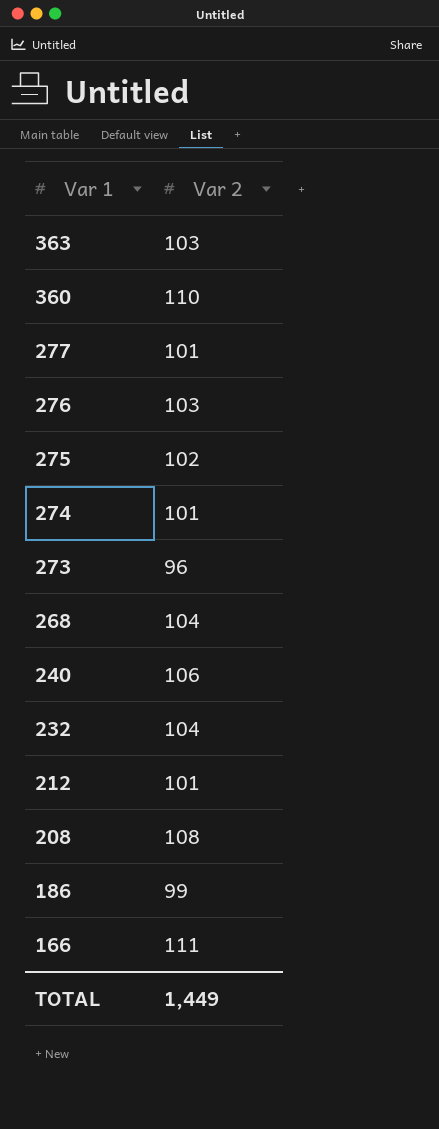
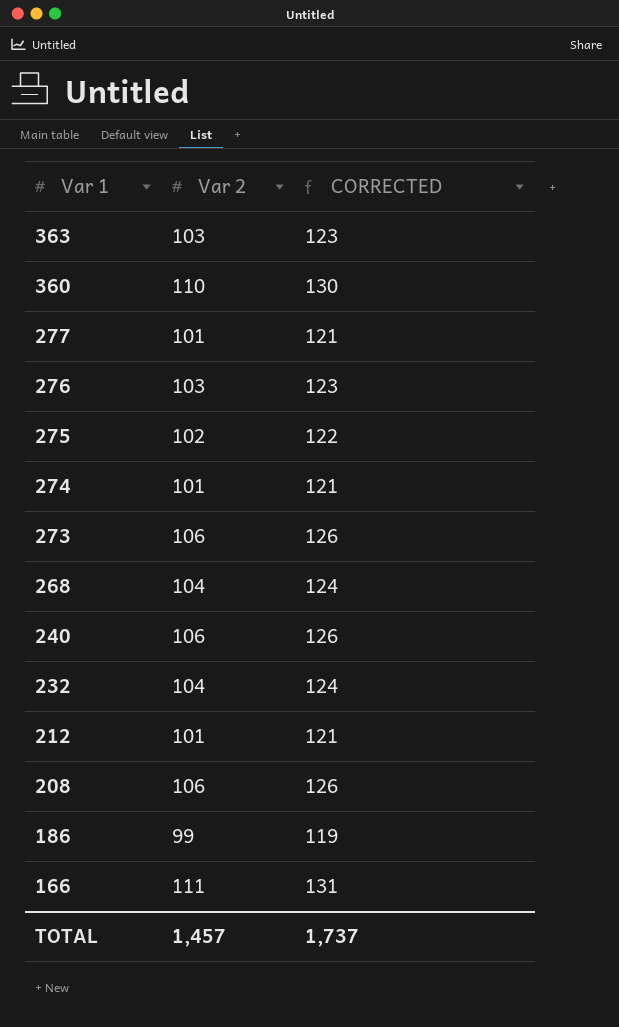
column CORRECTED | formula: none -> [Var 2] + 20
273 | Var 2: 96 -> 106
208 | Var 2: 108 -> 106
TOTAL | Var 2: 1,449 -> 1,457

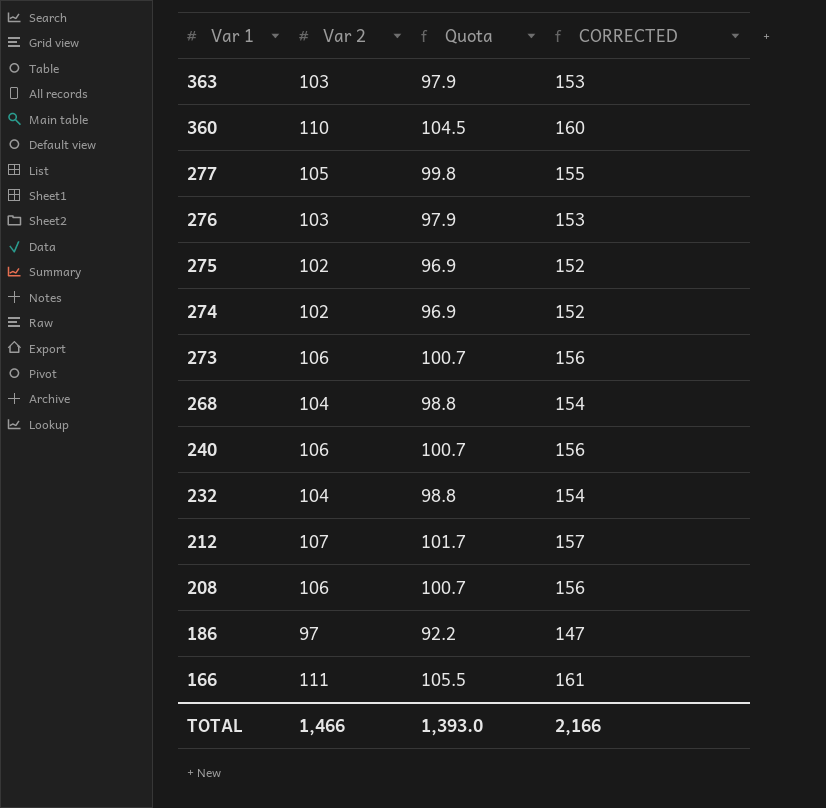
column Quota | formula: none -> [Var 2] * 0.95
column CORRECTED | formula: [Var 2] + 20 -> [Var 2] + 50
277 | Var 2: 101 -> 105
274 | Var 2: 101 -> 102
212 | Var 2: 101 -> 107
186 | Var 2: 99 -> 97
TOTAL | Var 2: 1,457 -> 1,466
TOTAL | CORRECTED: 1,737 -> 2,166

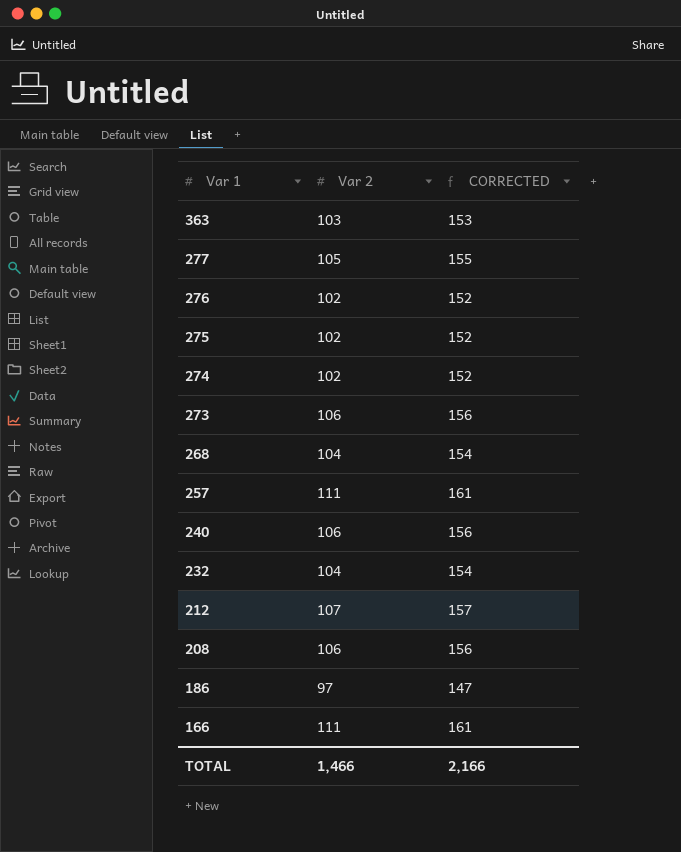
column Quota | formula: [Var 2] * 0.95 -> none
row 360: 110 | 104.5 | 160 -> none
276 | Var 2: 103 -> 102
276 | CORRECTED: 153 -> 152
row 257: none -> 111 | 161

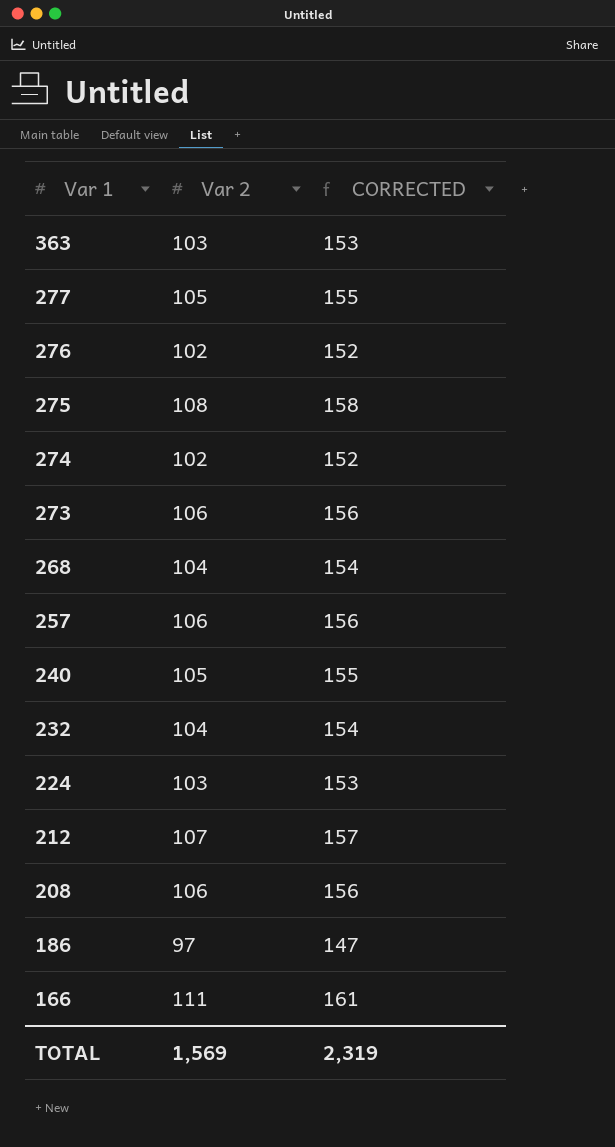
275 | Var 2: 102 -> 108
275 | CORRECTED: 152 -> 158
257 | Var 2: 111 -> 106
257 | CORRECTED: 161 -> 156
240 | Var 2: 106 -> 105
240 | CORRECTED: 156 -> 155
row 224: none -> 103 | 153
TOTAL | Var 2: 1,466 -> 1,569
TOTAL | CORRECTED: 2,166 -> 2,319

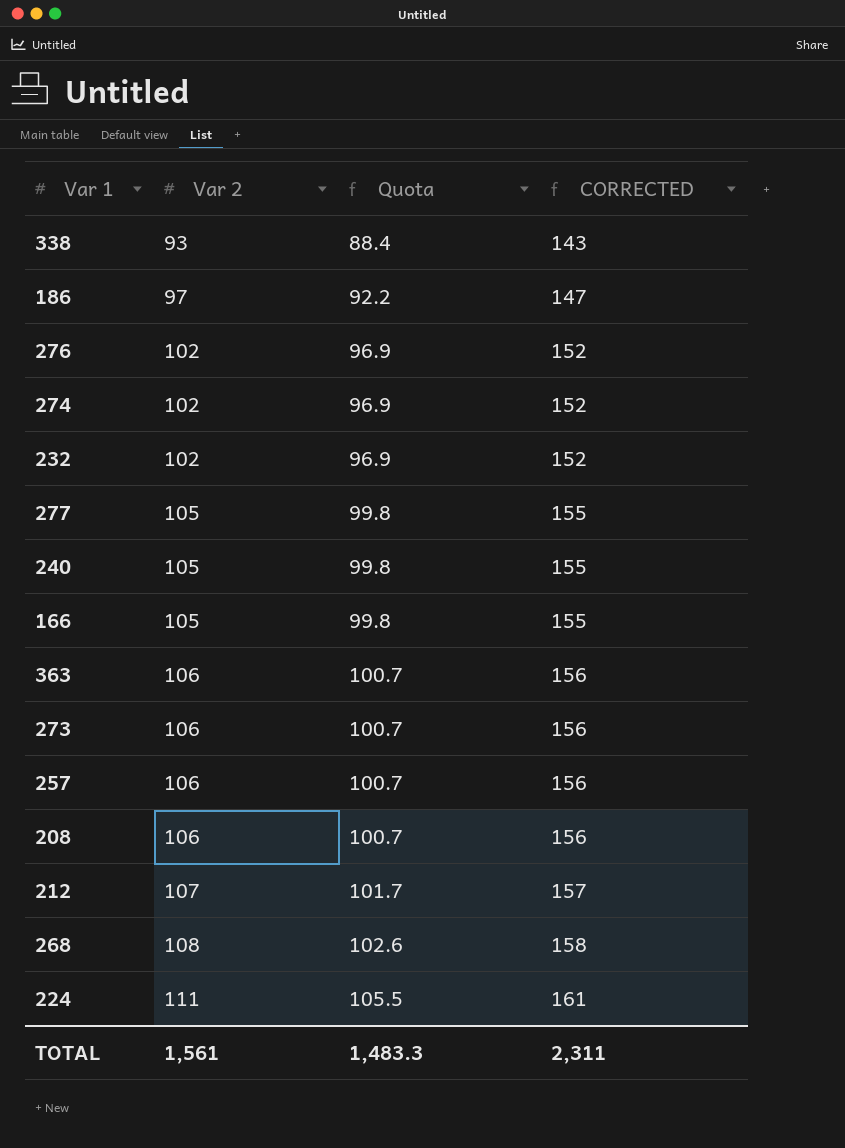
row order: Var 1 descending -> Var 2 ascending
column Quota | formula: none -> [Var 2] * 0.95
row 275: 108 | 158 -> none
row 338: none -> 93 | 88.4 | 143
232 | Var 2: 104 -> 102
232 | CORRECTED: 154 -> 152
166 | Var 2: 111 -> 105
166 | CORRECTED: 161 -> 155
363 | Var 2: 103 -> 106
363 | CORRECTED: 153 -> 156
268 | Var 2: 104 -> 108
268 | CORRECTED: 154 -> 158
224 | Var 2: 103 -> 111
224 | CORRECTED: 153 -> 161
TOTAL | Var 2: 1,569 -> 1,561
TOTAL | CORRECTED: 2,319 -> 2,311

